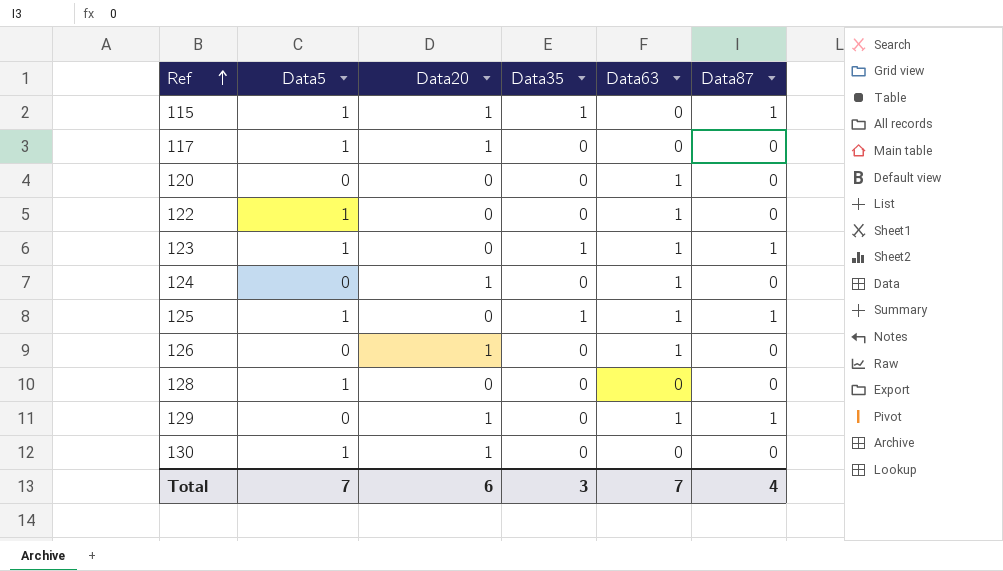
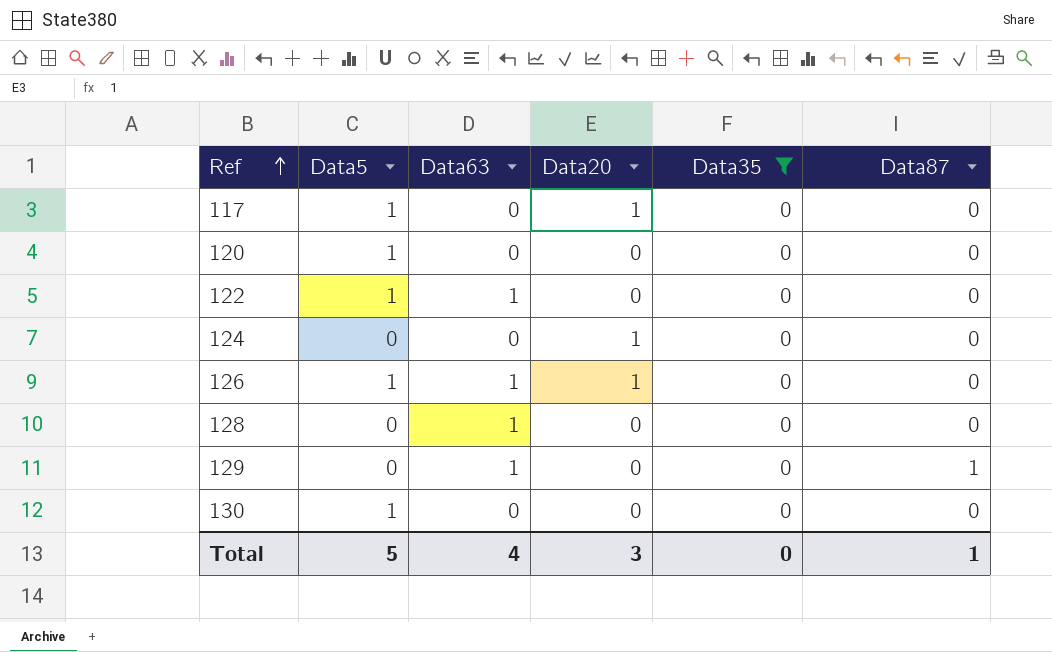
filter: none -> Data35 = 0
column Data63 | position: 5 -> 3
120 | Data5: 0 -> 1
120 | Data63: 1 -> 0
124 | Data63: 1 -> 0
126 | Data5: 0 -> 1
128 | Data5: 1 -> 0
128 | Data63: 0 -> 1
129 | Data20: 1 -> 0
130 | Data20: 1 -> 0
Total | Data5: 7 -> 5
Total | Data63: 7 -> 4
Total | Data20: 6 -> 3
Total | Data35: 3 -> 0
Total | Data87: 4 -> 1

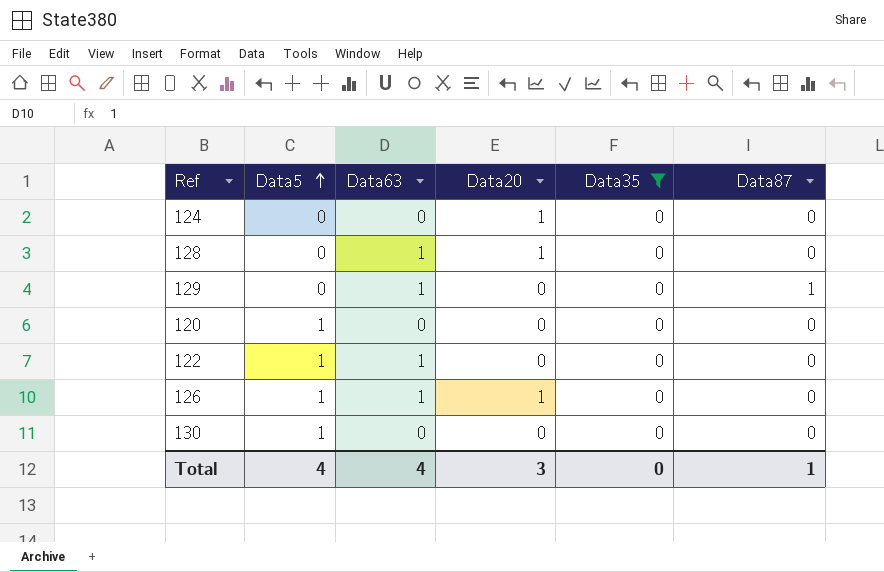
row order: Ref ascending -> Data5 ascending
row 117: 1 | 0 | 1 | 0 | 0 -> none
128 | Data20: 0 -> 1
Total | Data5: 5 -> 4

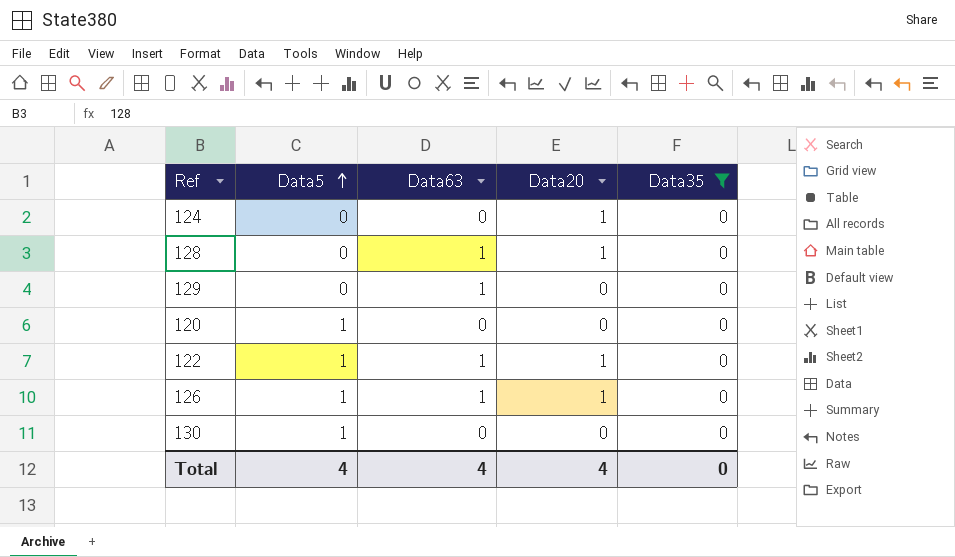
column Data87 | position: 6 -> none
122 | Data20: 0 -> 1
Total | Data20: 3 -> 4

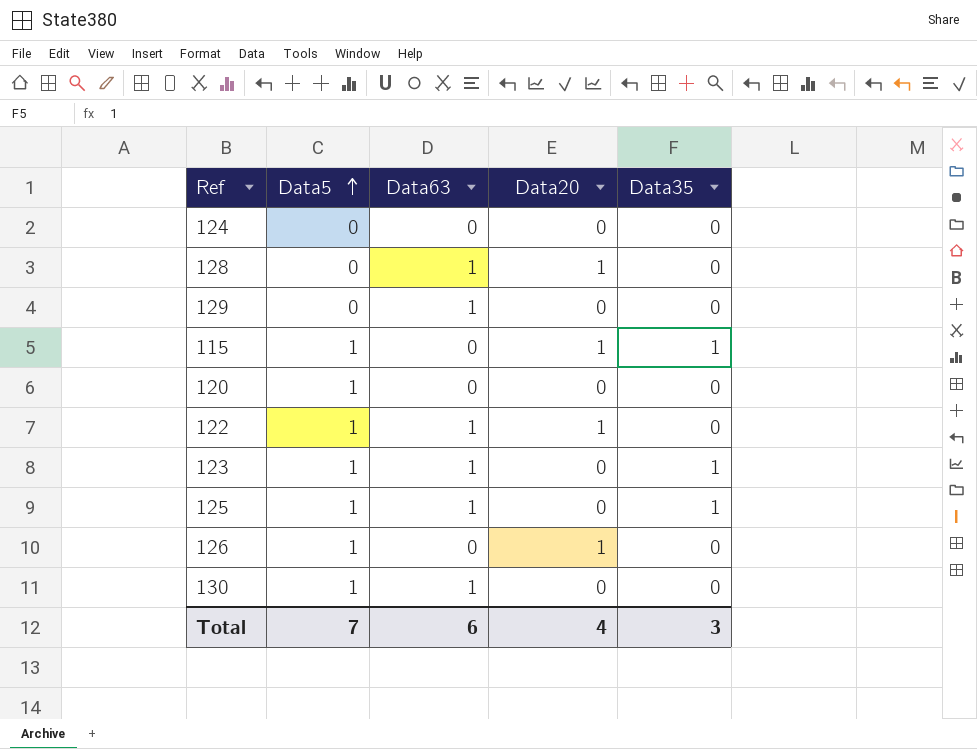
filter: Data35 = 0 -> none
124 | Data20: 1 -> 0
126 | Data63: 1 -> 0
130 | Data63: 0 -> 1
Total | Data5: 4 -> 7
Total | Data63: 4 -> 6
Total | Data35: 0 -> 3

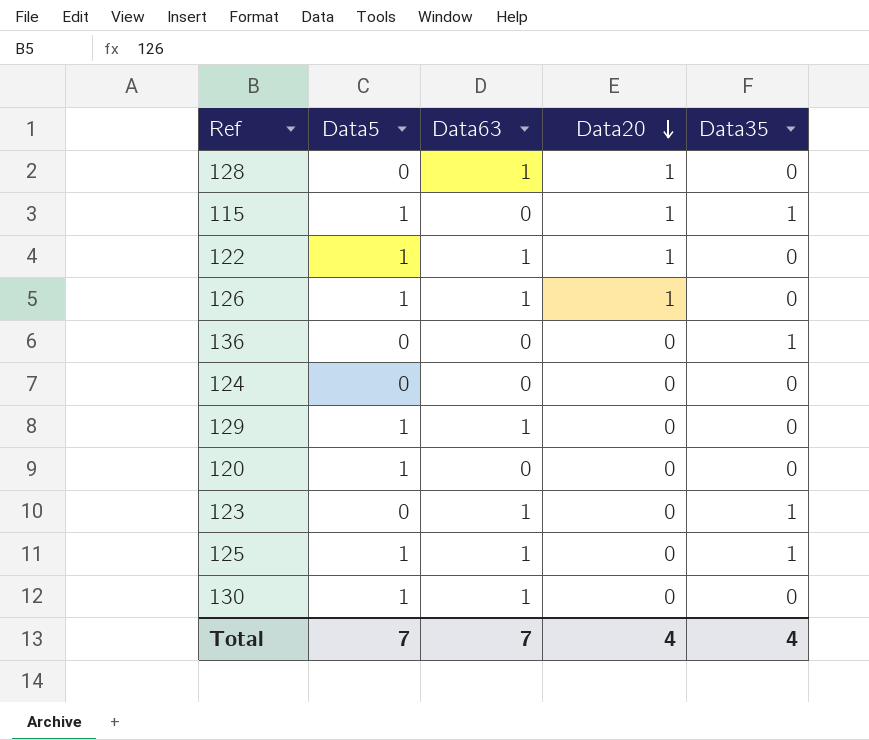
row order: Data5 ascending -> Data20 descending
126 | Data63: 0 -> 1
row 136: none -> 0 | 0 | 0 | 1
129 | Data5: 0 -> 1
123 | Data5: 1 -> 0
Total | Data63: 6 -> 7
Total | Data35: 3 -> 4

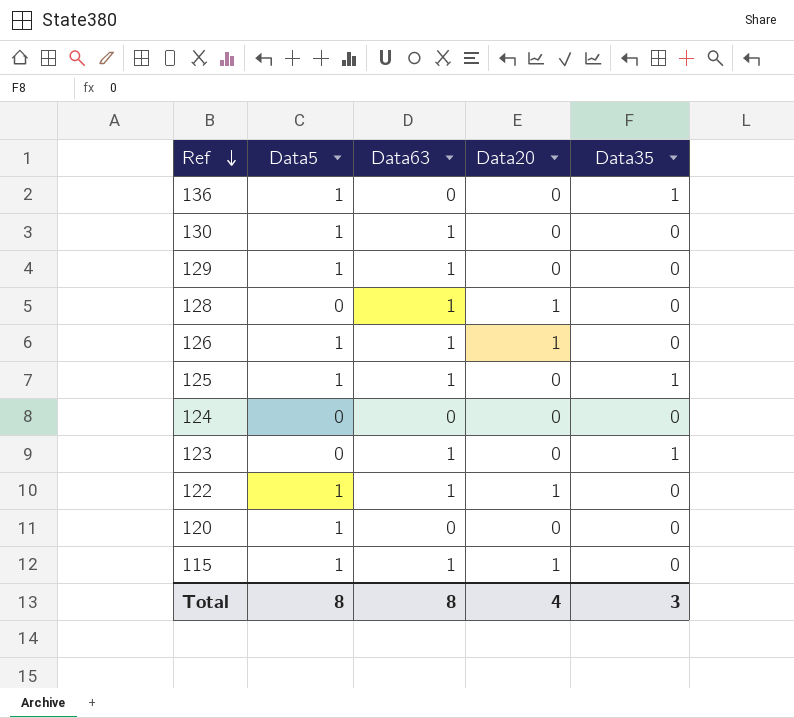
row order: Data20 descending -> Ref descending
136 | Data5: 0 -> 1
115 | Data63: 0 -> 1
115 | Data35: 1 -> 0
Total | Data5: 7 -> 8
Total | Data63: 7 -> 8
Total | Data35: 4 -> 3

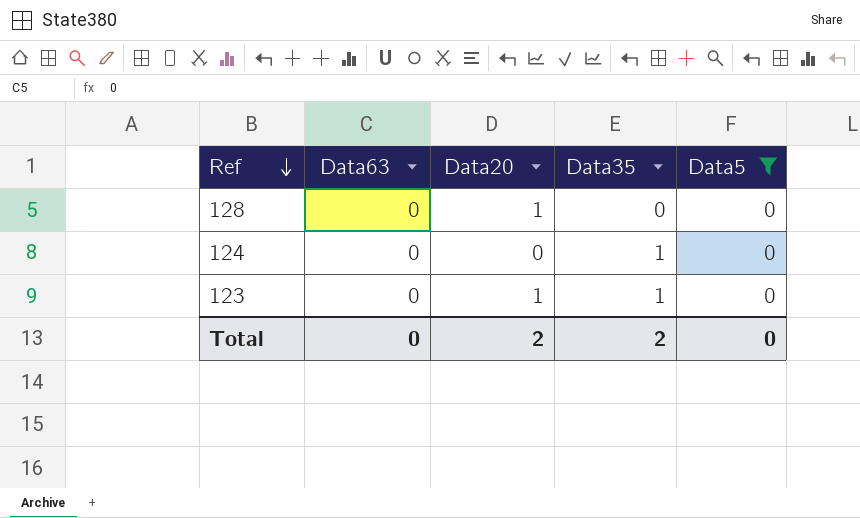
filter: none -> Data5 = 0
column Data5 | position: 2 -> 5
128 | Data63: 1 -> 0
124 | Data35: 0 -> 1
123 | Data63: 1 -> 0
123 | Data20: 0 -> 1
Total | Data63: 8 -> 0
Total | Data20: 4 -> 2
Total | Data35: 3 -> 2
Total | Data5: 8 -> 0

